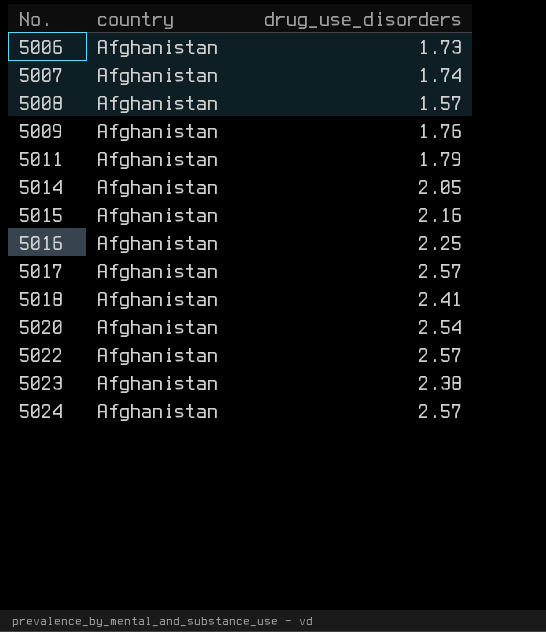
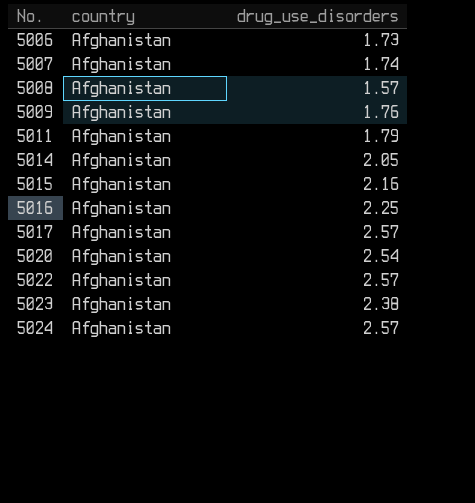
row 5018: Afghanistan | 2.41 -> none

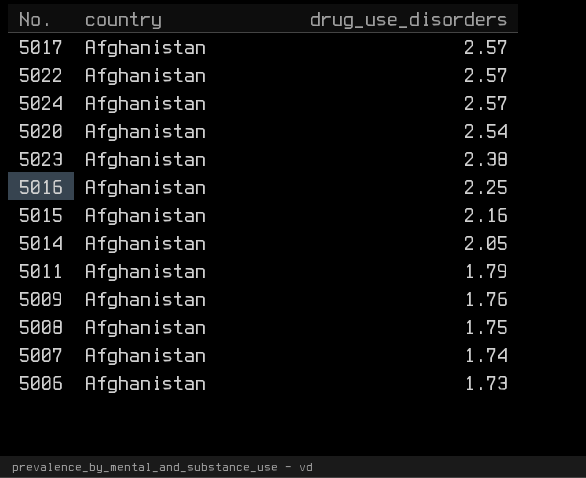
row order: No. ascending -> drug_use_disorders descending
5008 | drug_use_disorders: 1.57 -> 1.75

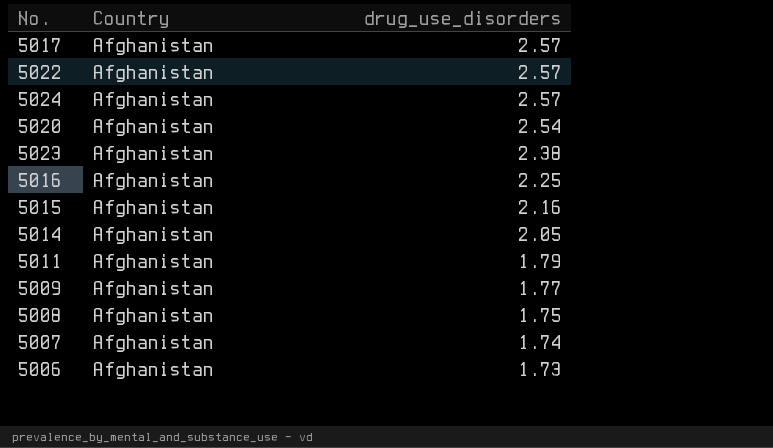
column name: country -> Country
5009 | drug_use_disorders: 1.76 -> 1.77

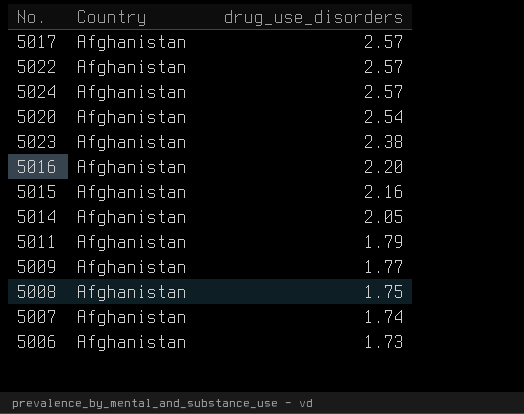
5016 | drug_use_disorders: 2.25 -> 2.20

